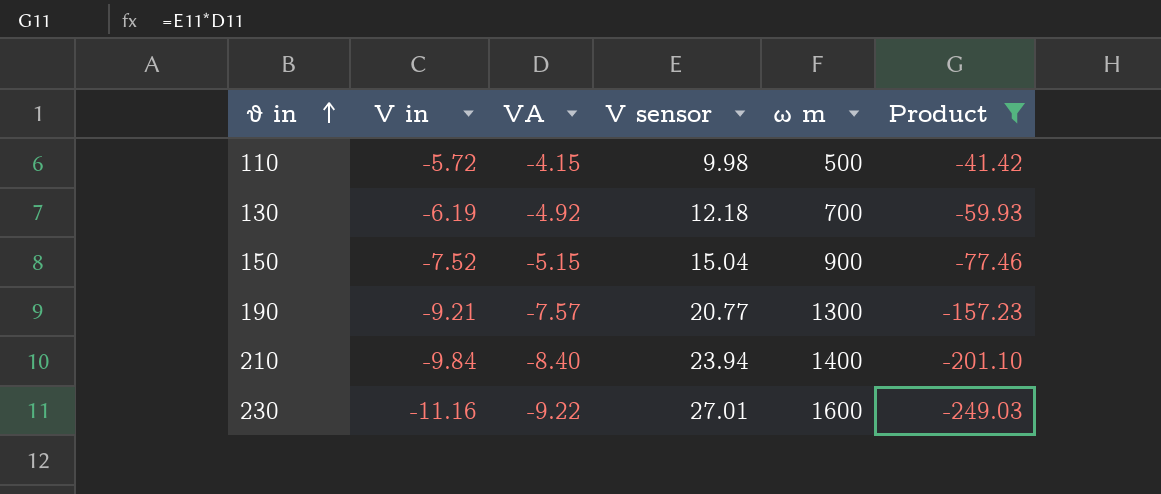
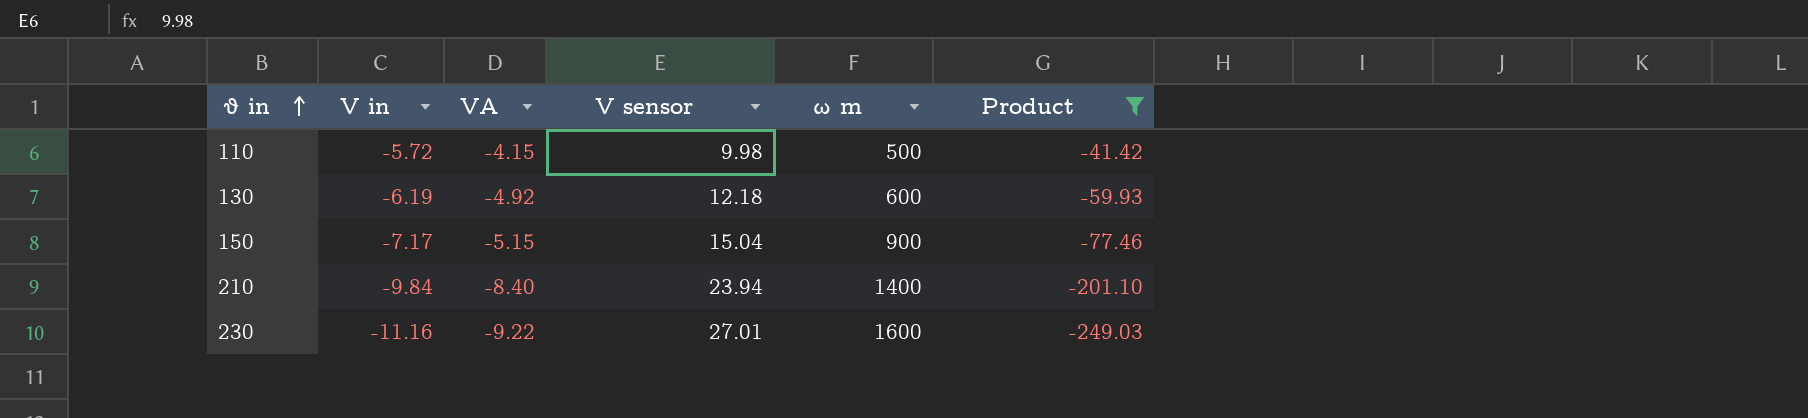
row 190: -9.21 | -7.57 | 20.77 | 1300 | -157.23 -> none
130 | ω m: 700 -> 600
150 | V in: -7.52 -> -7.17

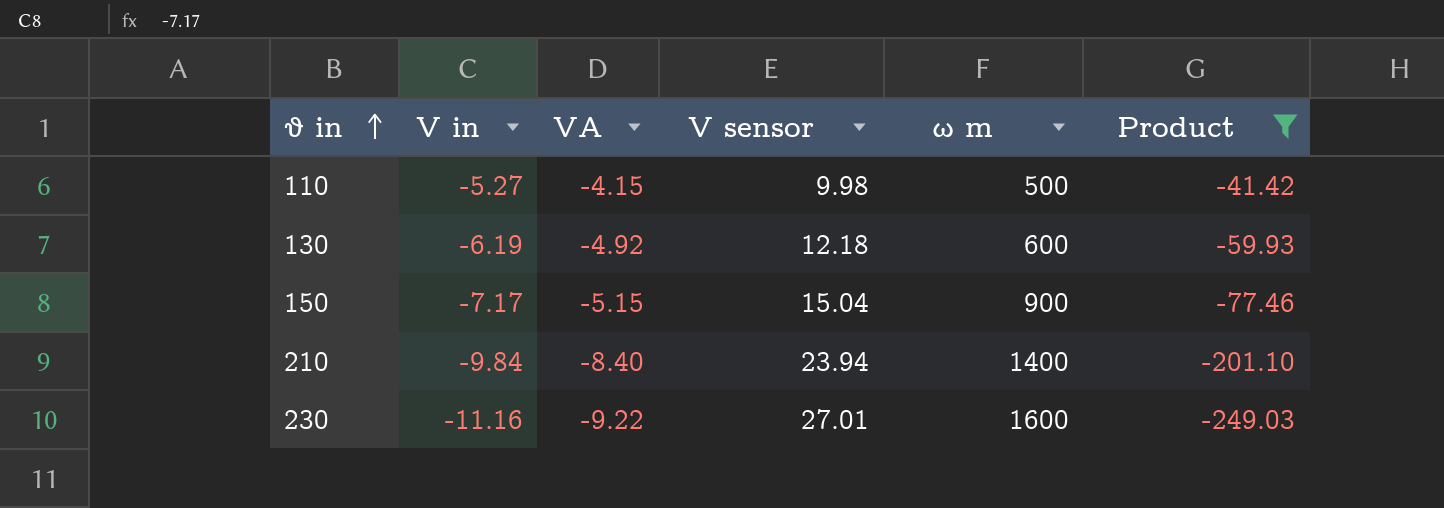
110 | V in: -5.72 -> -5.27

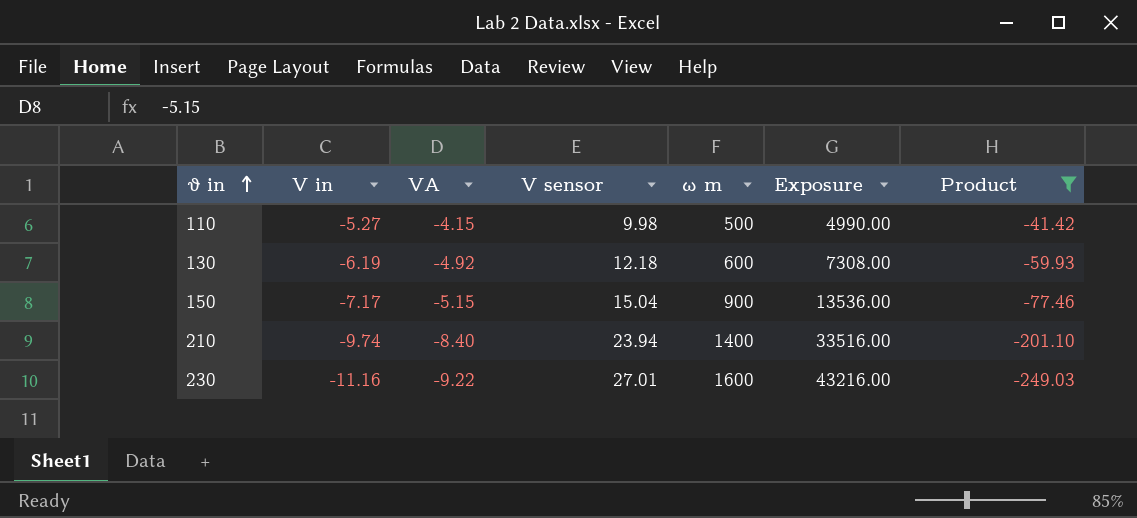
column Exposure | formula: none -> [V sensor] * [ω m]
210 | V in: -9.84 -> -9.74

